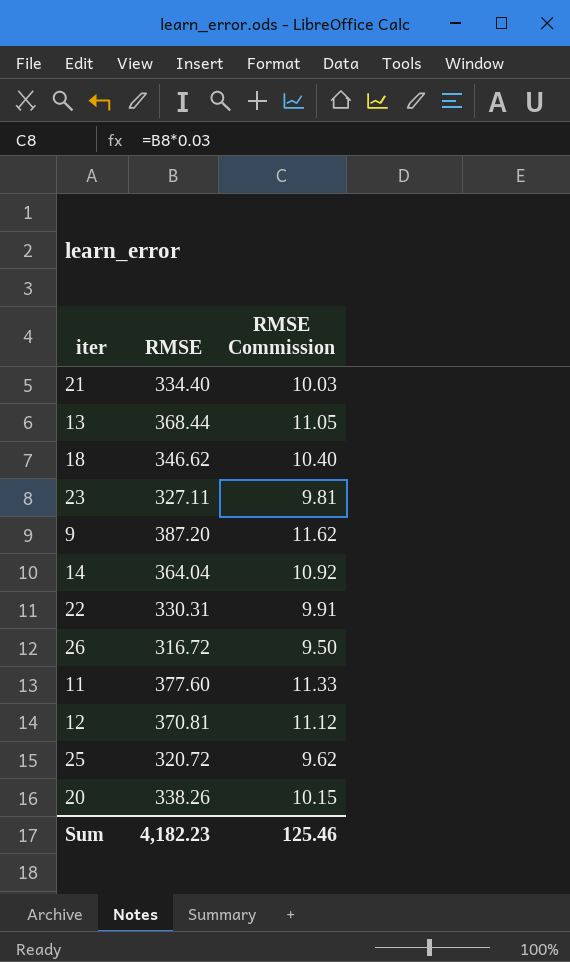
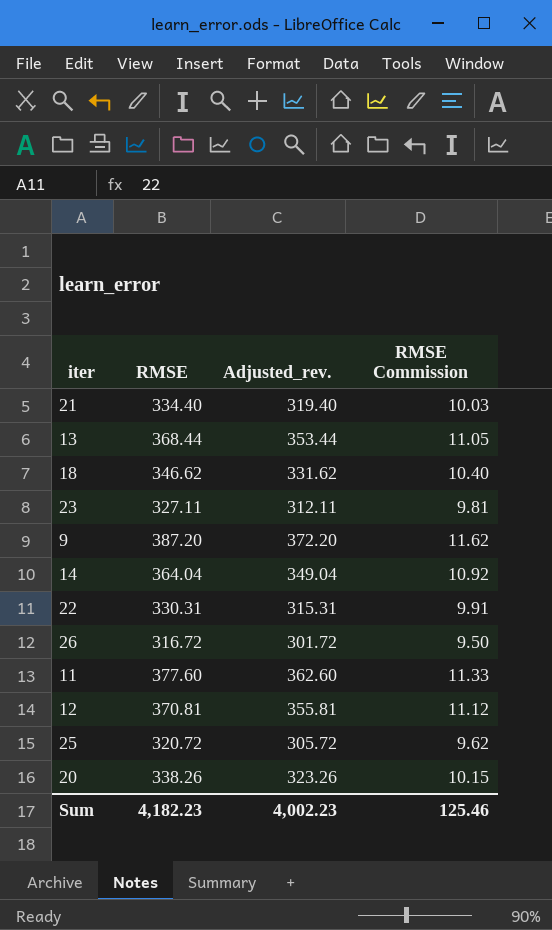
column Adjusted_rev. | formula: none -> [RMSE] - 15

